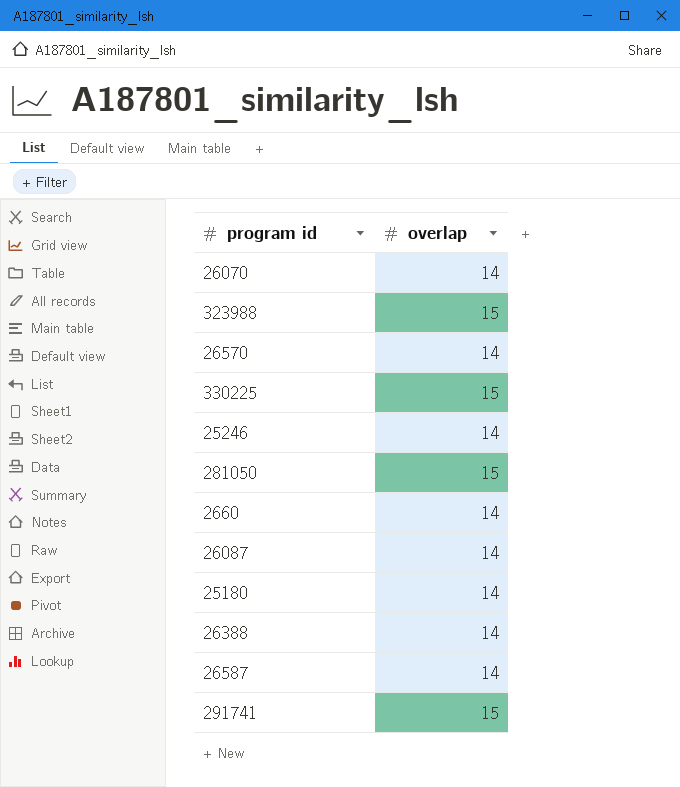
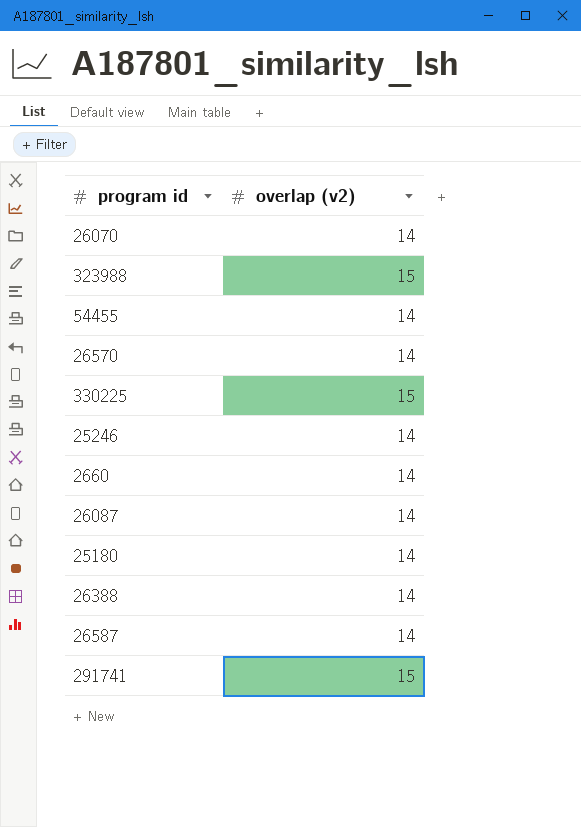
column name: overlap -> overlap (v2)
row 281050: 15 -> none
row 54455: none -> 14

